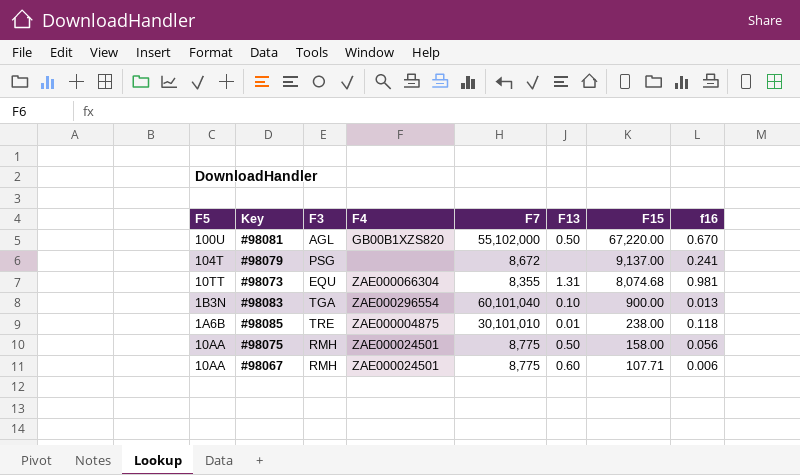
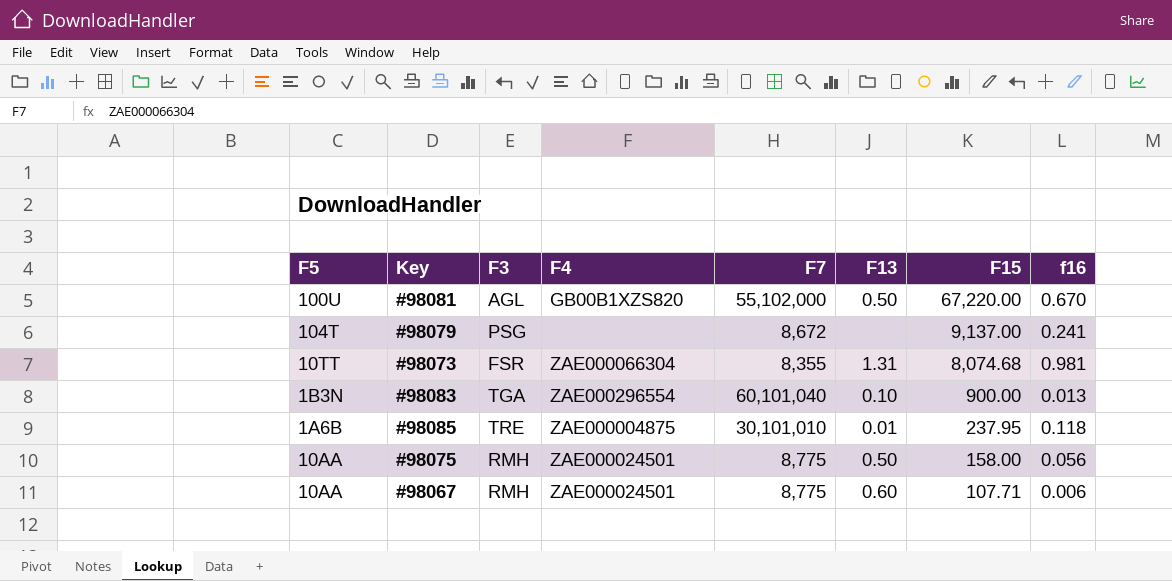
#98073 | F3: EQU -> FSR
#98085 | F15: 238.00 -> 237.95

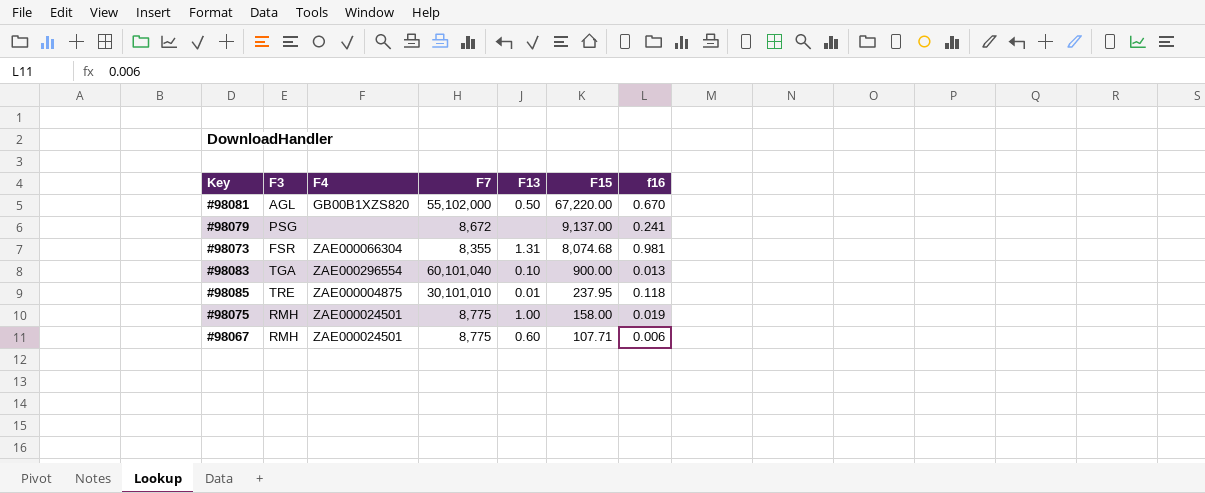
column F5 | position: 1 -> none
#98075 | F13: 0.50 -> 1.00
#98075 | f16: 0.056 -> 0.019

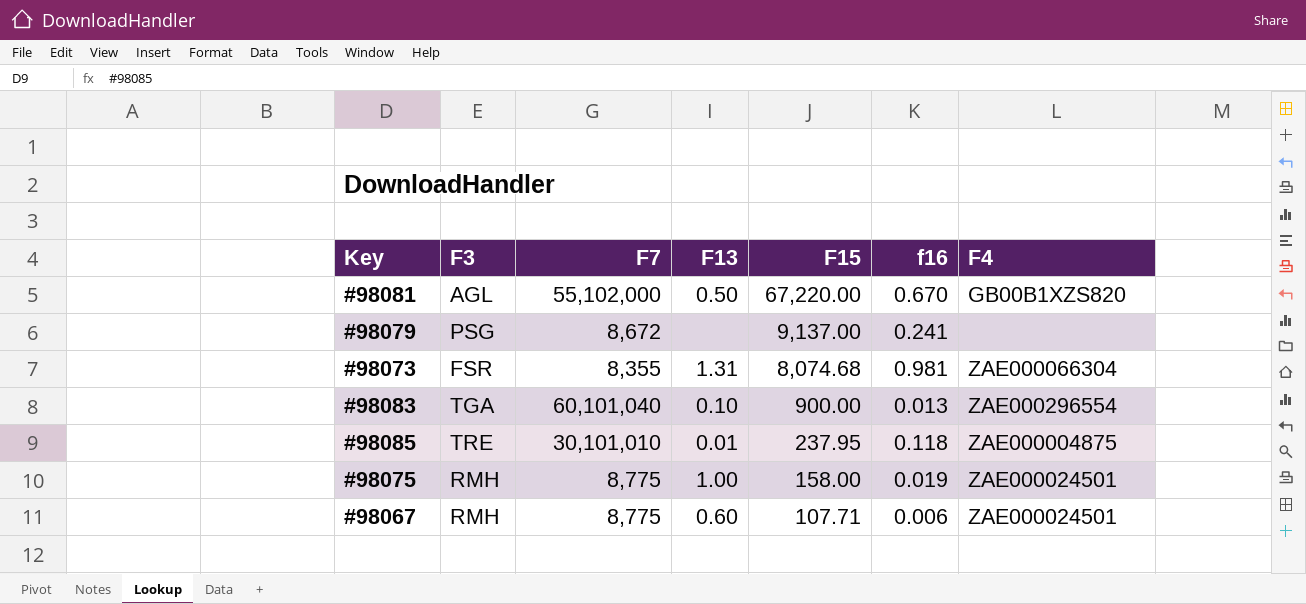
column F4 | position: 3 -> 7

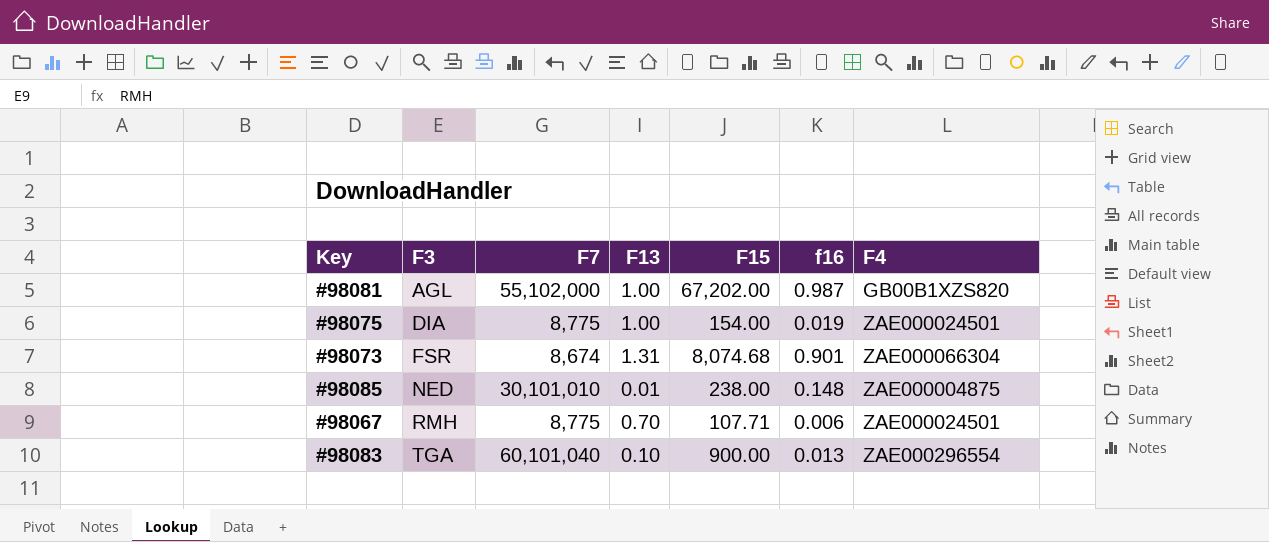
row order: F15 descending -> F3 ascending
row #98079: PSG | 8,672 | none | 9,137.00 | 0.241 | none -> none
#98081 | F13: 0.50 -> 1.00
#98081 | F15: 67,220.00 -> 67,202.00
#98081 | f16: 0.670 -> 0.987
#98075 | F3: RMH -> DIA
#98075 | F15: 158.00 -> 154.00
#98073 | F7: 8,355 -> 8,674
#98073 | f16: 0.981 -> 0.901
#98085 | F3: TRE -> NED
#98085 | F15: 237.95 -> 238.00
#98085 | f16: 0.118 -> 0.148
#98067 | F13: 0.60 -> 0.70

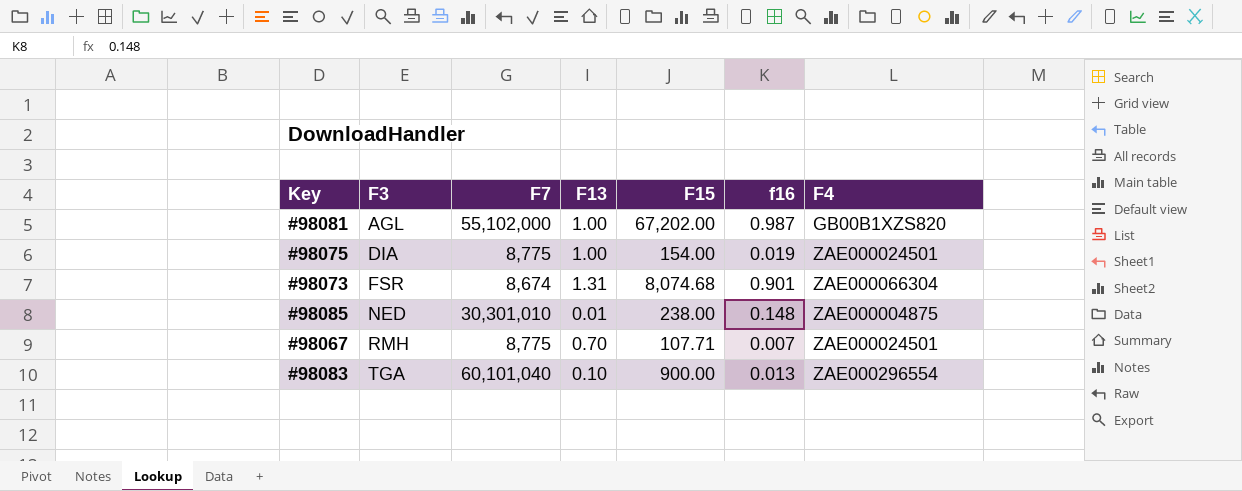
#98085 | F7: 30,101,010 -> 30,301,010
#98067 | f16: 0.006 -> 0.007

